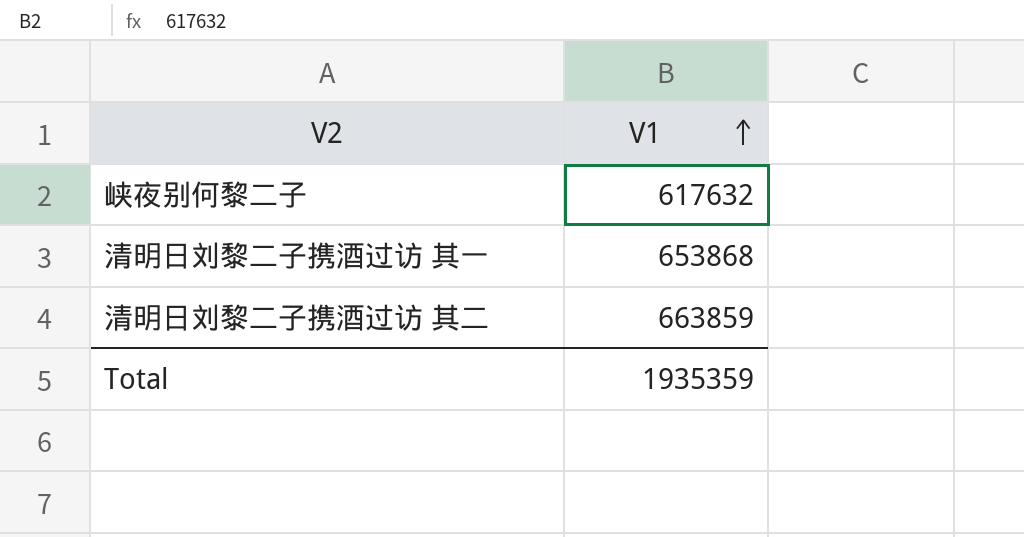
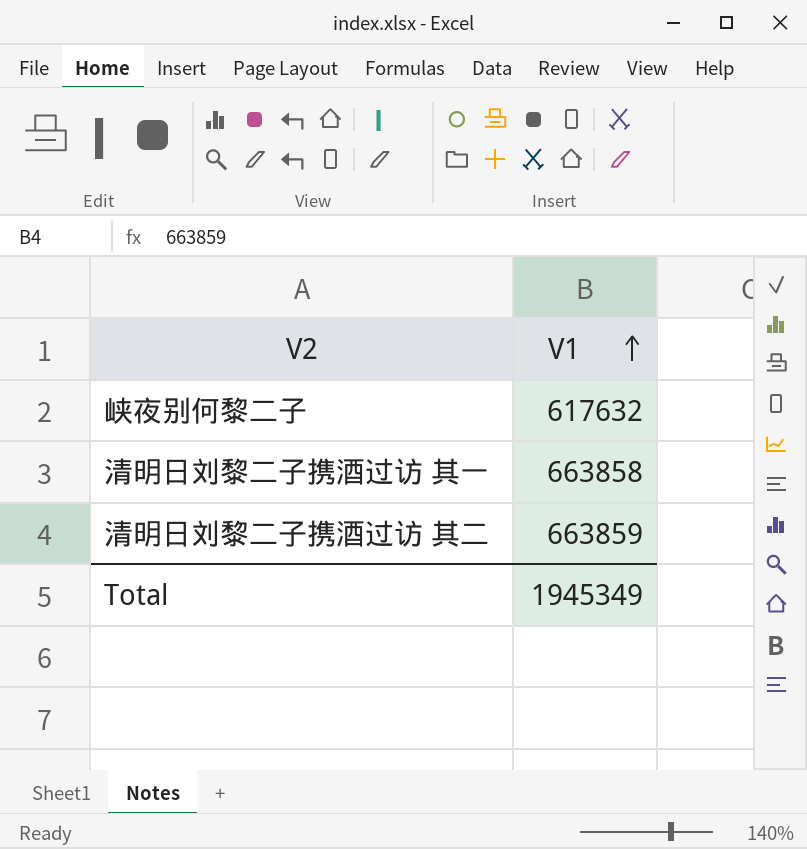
清明日刘黎二子携酒过访 其一 | V1: 653868 -> 663858
Total | V1: 1935359 -> 1945349

